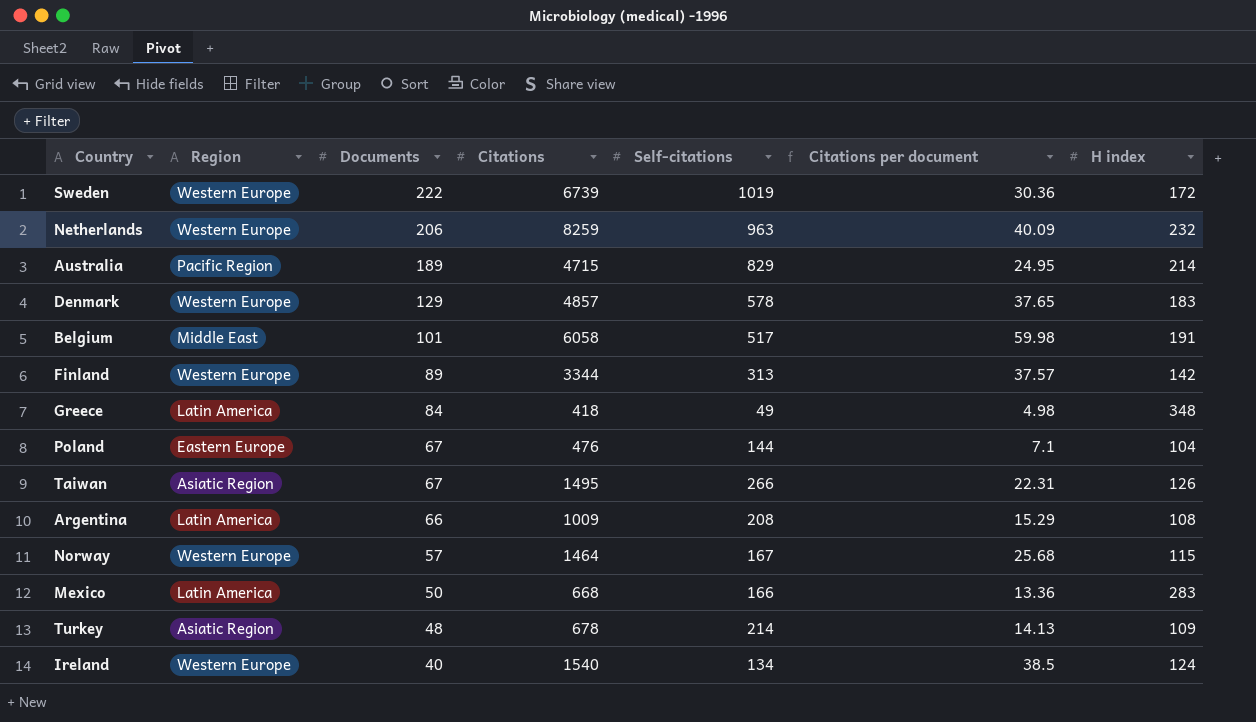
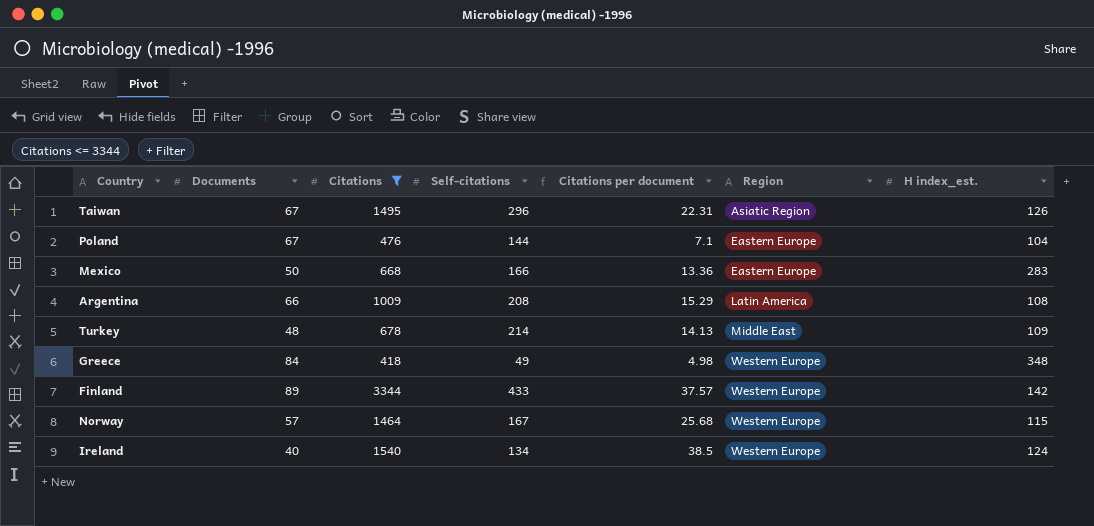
filter: none -> Citations <= 3344
row order: Documents descending -> Region ascending
column Region | position: 2 -> 6
column name: H index -> H index_est.
Taiwan | Self-citations: 266 -> 296
Mexico | Region: Latin America -> Eastern Europe
Turkey | Region: Asiatic Region -> Middle East
Greece | Region: Latin America -> Western Europe
Finland | Self-citations: 313 -> 433

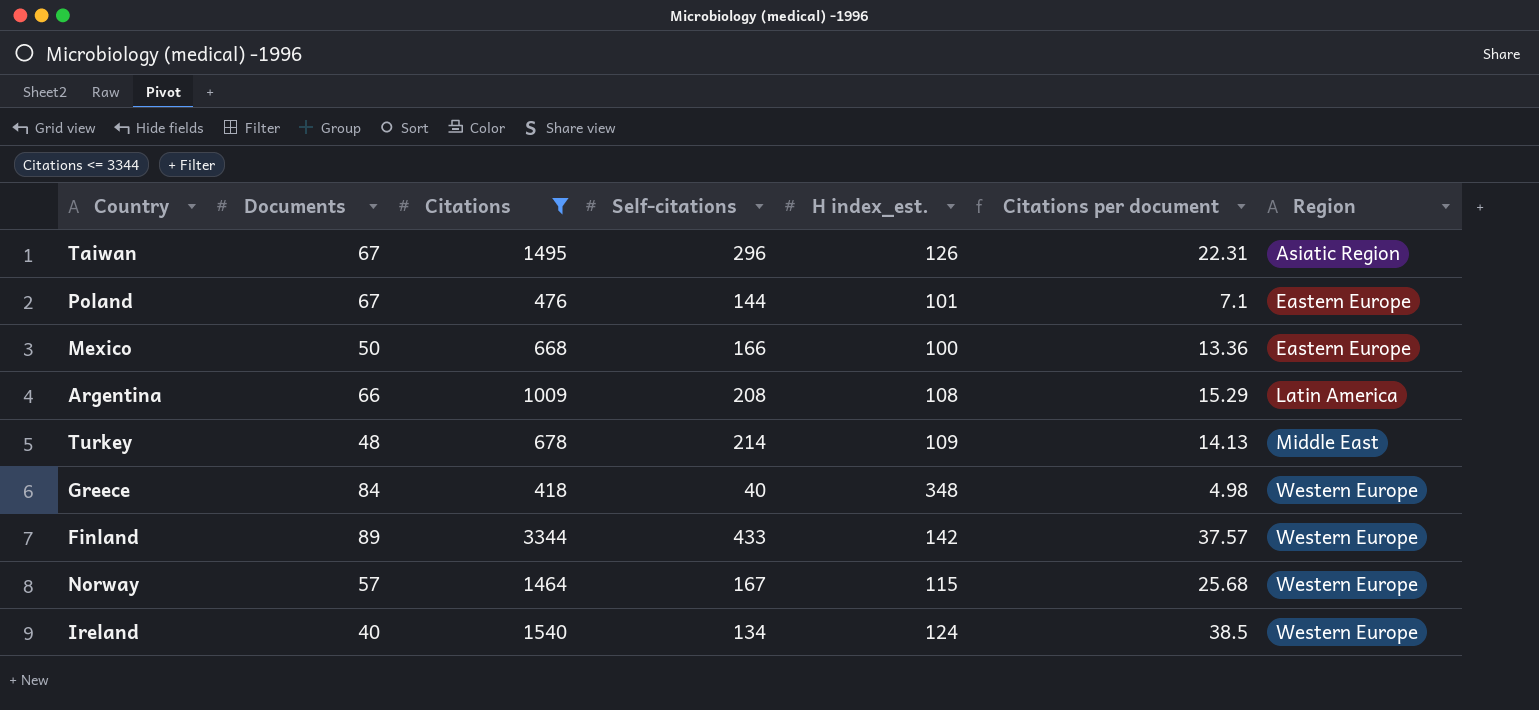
column H index_est. | position: 7 -> 5
Poland | H index_est.: 104 -> 101
Mexico | H index_est.: 283 -> 100
Greece | Self-citations: 49 -> 40

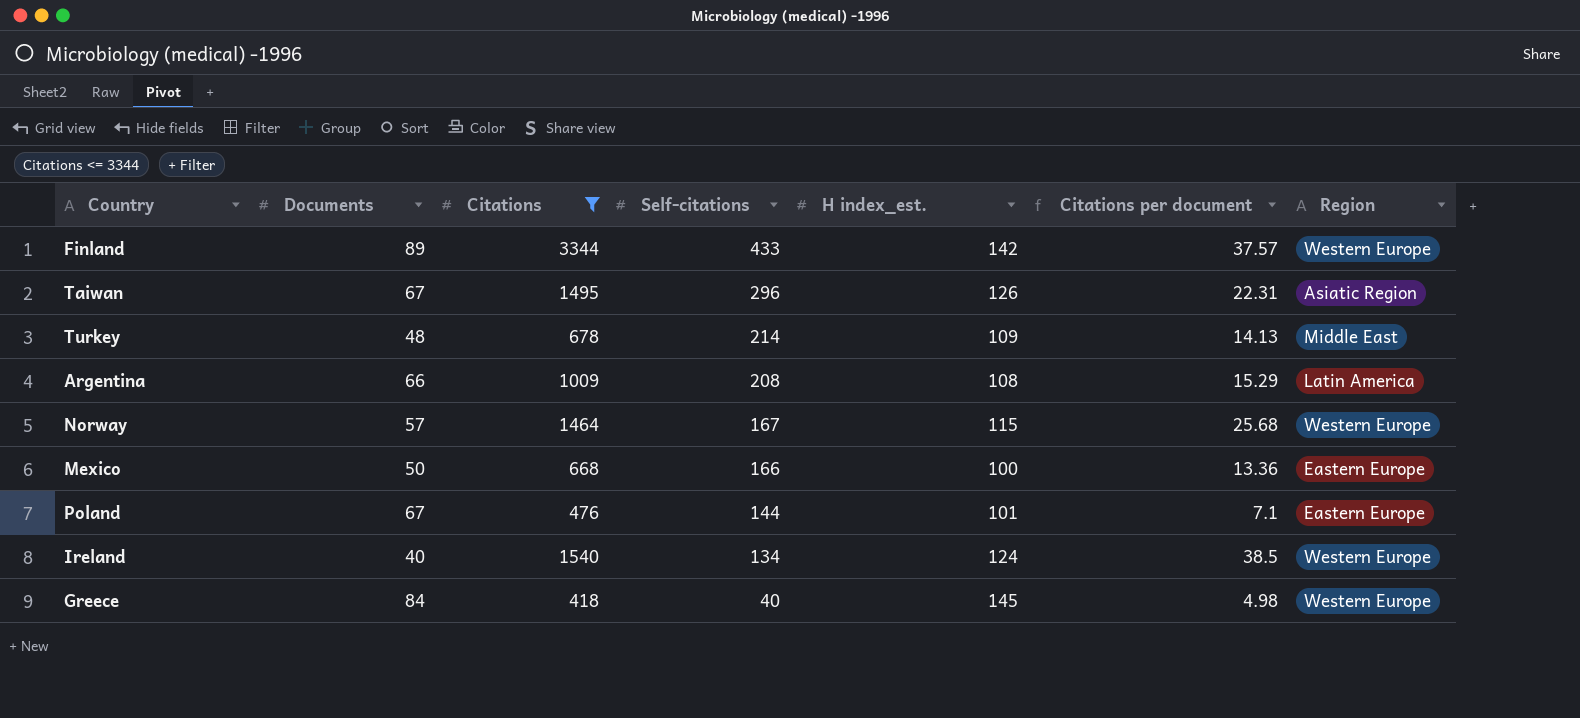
row order: Region ascending -> Self-citations descending
Greece | H index_est.: 348 -> 145

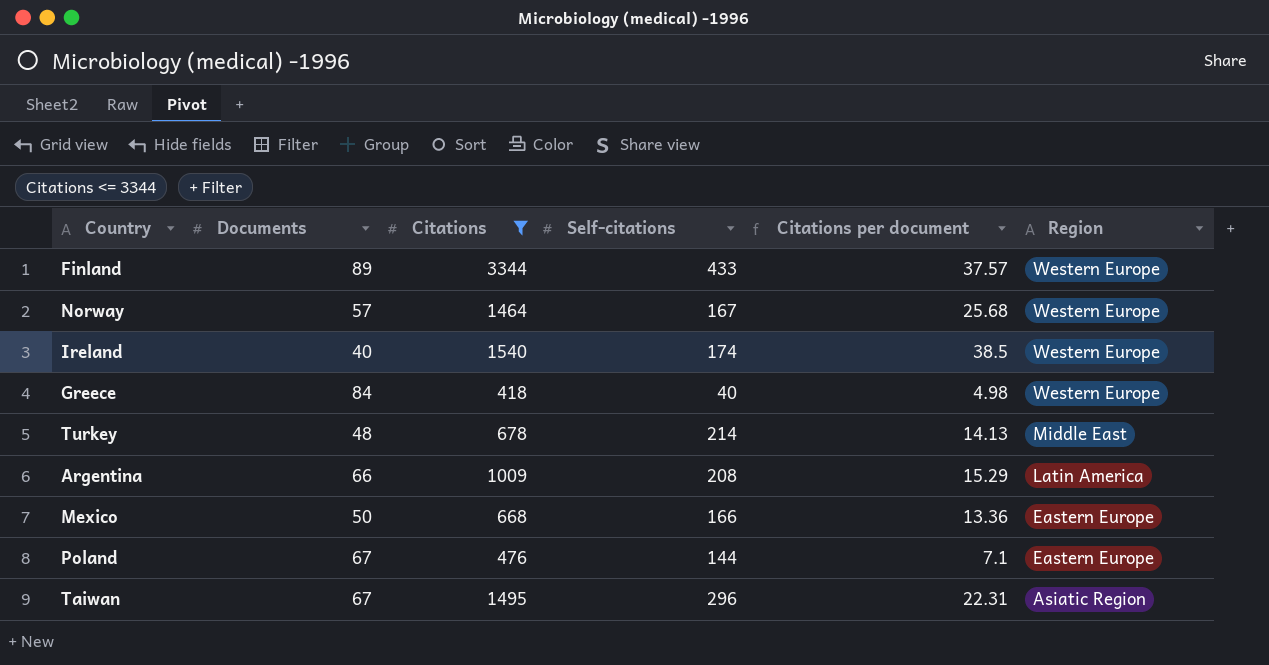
row order: Self-citations descending -> Region descending
column H index_est. | position: 5 -> none
Ireland | Self-citations: 134 -> 174

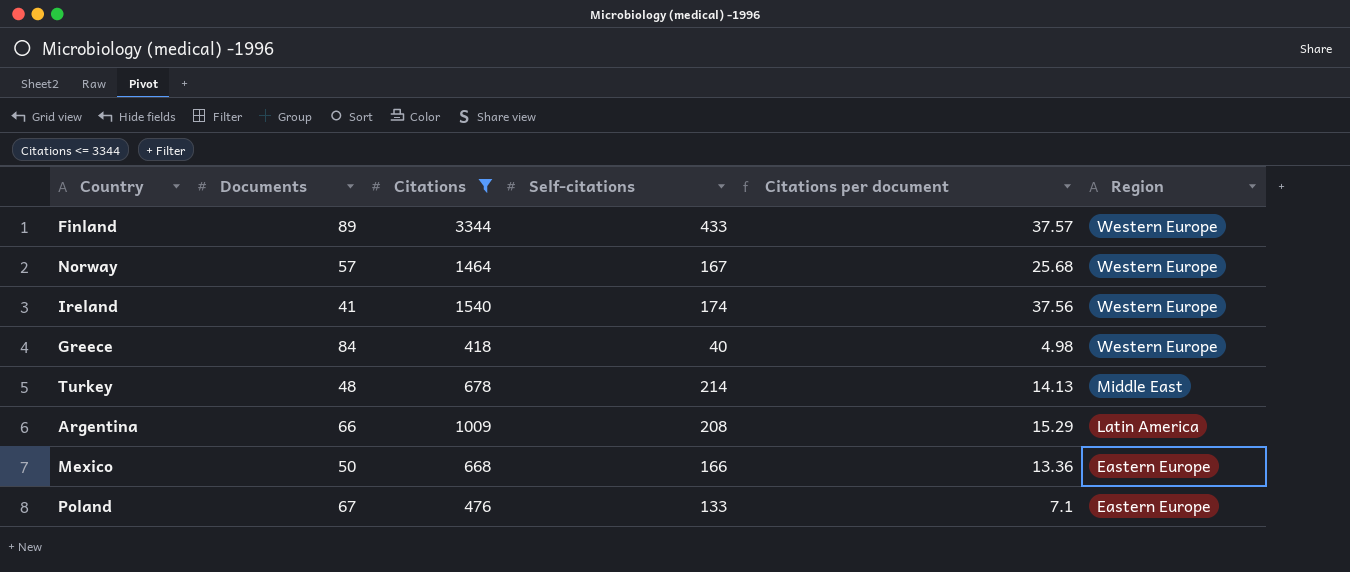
row Taiwan: 67 | 1495 | 296 | 22.31 | Asiatic Region -> none
Ireland | Documents: 40 -> 41
Ireland | Citations per document: 38.5 -> 37.56
Poland | Self-citations: 144 -> 133

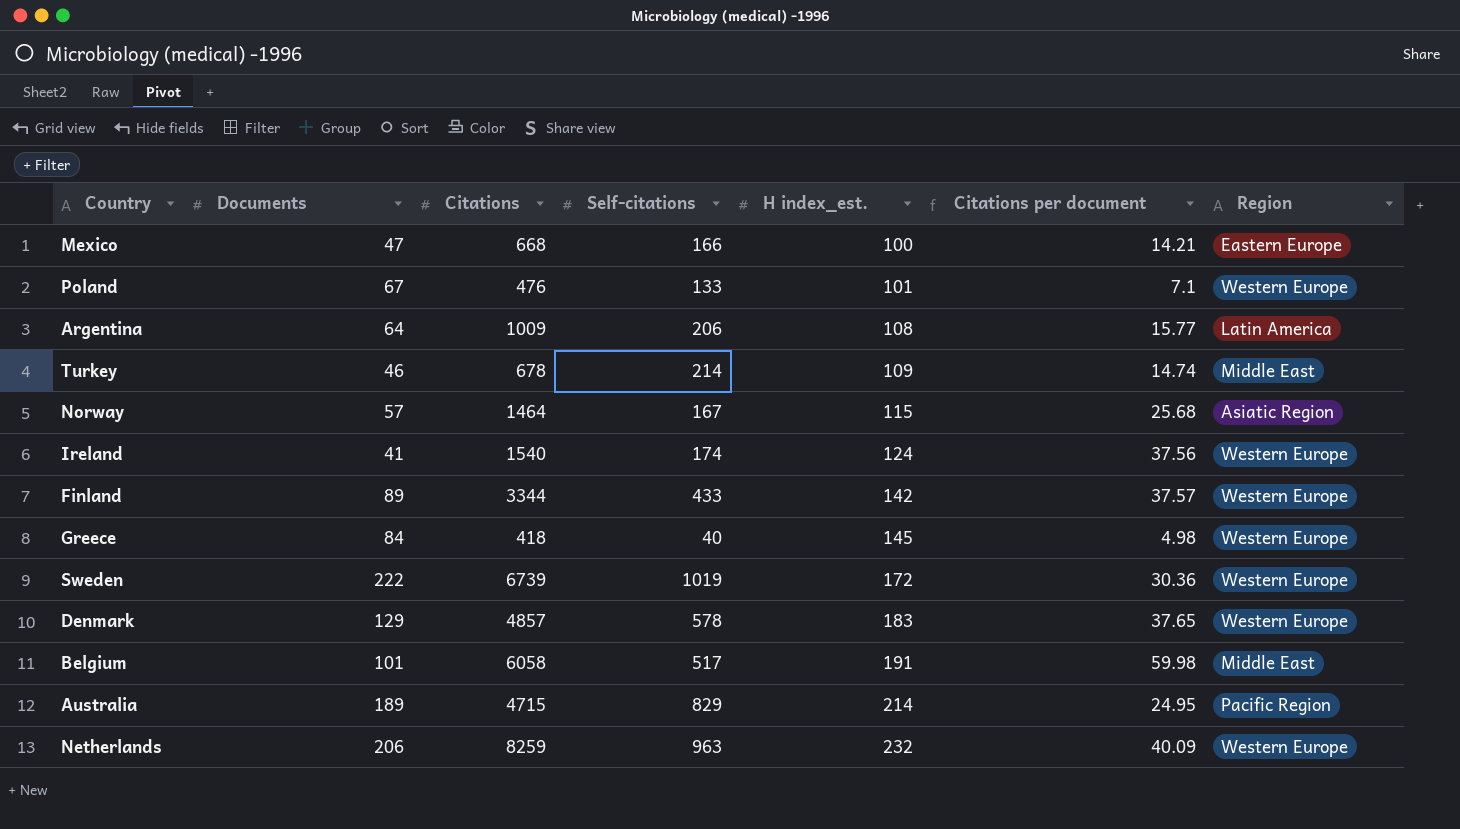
filter: Citations <= 3344 -> none
row order: Region descending -> H index_est. ascending
column H index_est. | position: none -> 5
Mexico | Documents: 50 -> 47
Mexico | Citations per document: 13.36 -> 14.21
Poland | Region: Eastern Europe -> Western Europe
Argentina | Documents: 66 -> 64
Argentina | Self-citations: 208 -> 206
Argentina | Citations per document: 15.29 -> 15.77
Turkey | Documents: 48 -> 46
Turkey | Citations per document: 14.13 -> 14.74
Norway | Region: Western Europe -> Asiatic Region

